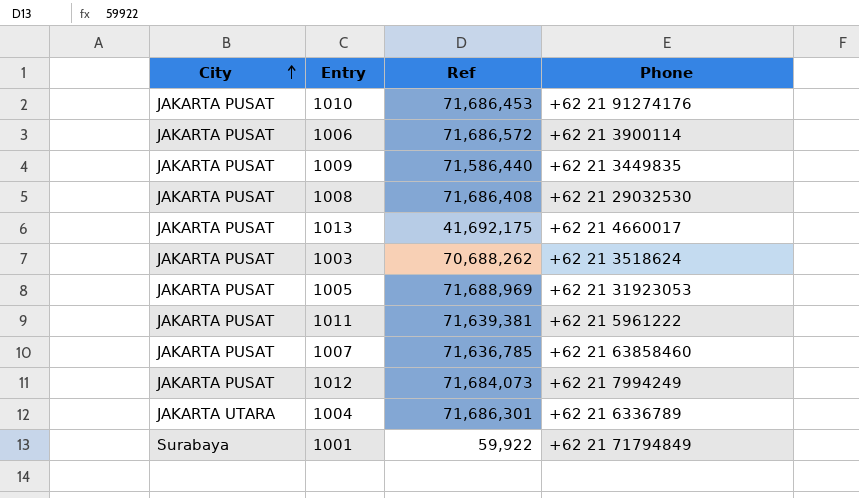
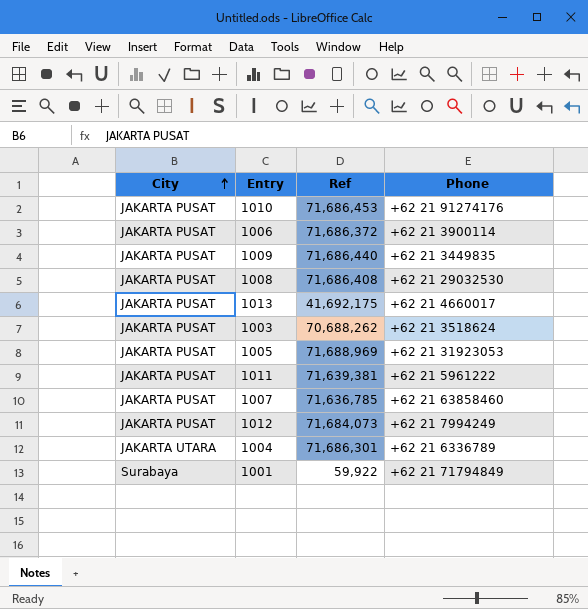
1006 | Ref: 71,686,572 -> 71,686,372
1009 | Ref: 71,586,440 -> 71,686,440

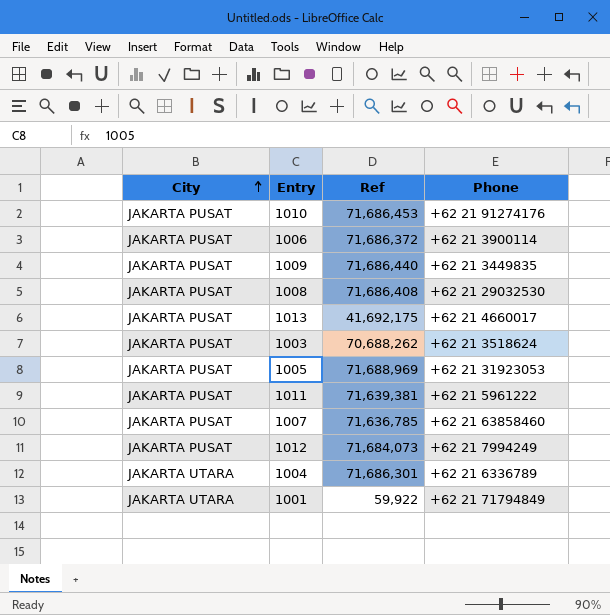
1001 | City: Surabaya -> JAKARTA UTARA

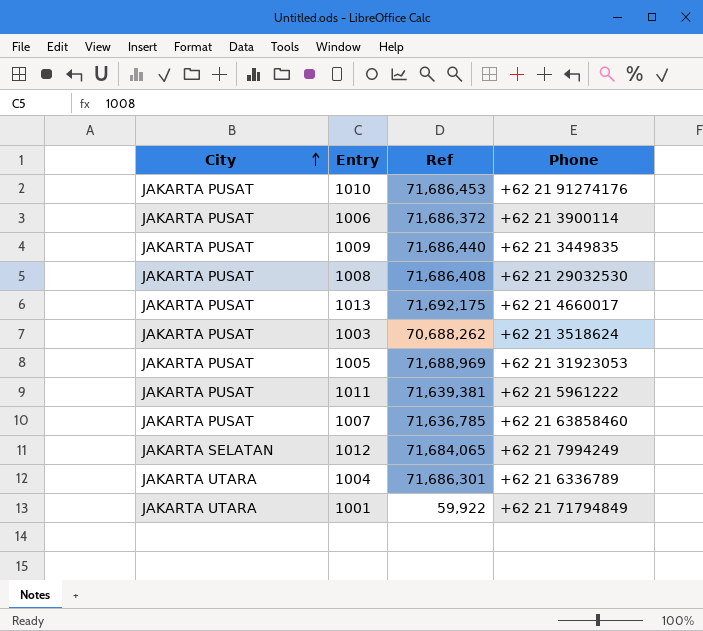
1013 | Ref: 41,692,175 -> 71,692,175
1012 | City: JAKARTA PUSAT -> JAKARTA SELATAN
1012 | Ref: 71,684,073 -> 71,684,065

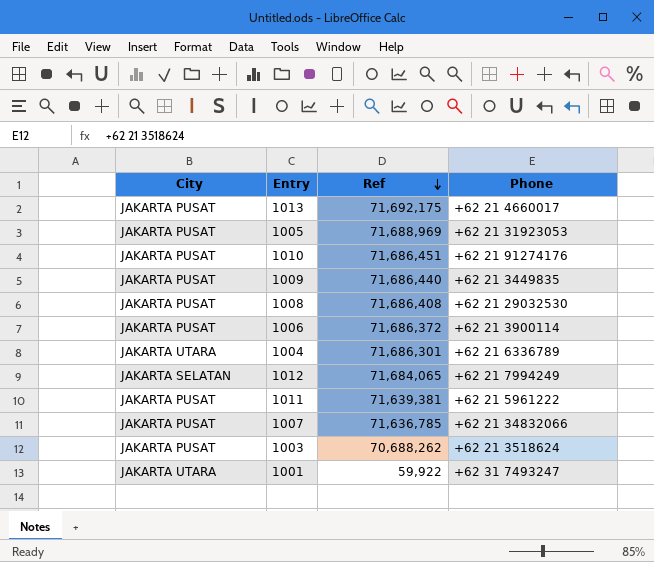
row order: City ascending -> Ref descending
1010 | Ref: 71,686,453 -> 71,686,451
1007 | Phone: +62 21 63858460 -> +62 21 34832066
1001 | Phone: +62 21 71794849 -> +62 31 7493247

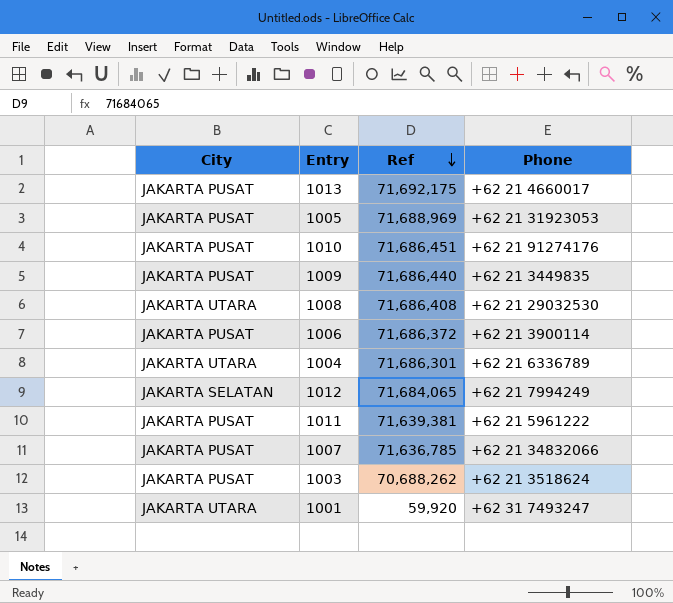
1008 | City: JAKARTA PUSAT -> JAKARTA UTARA
1001 | Ref: 59,922 -> 59,920

